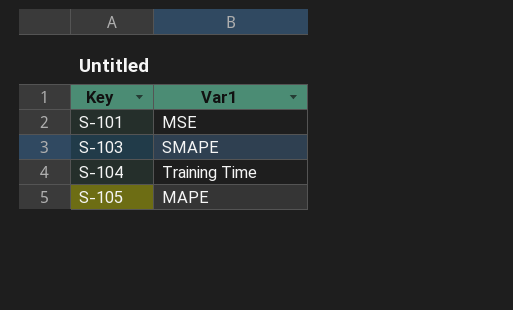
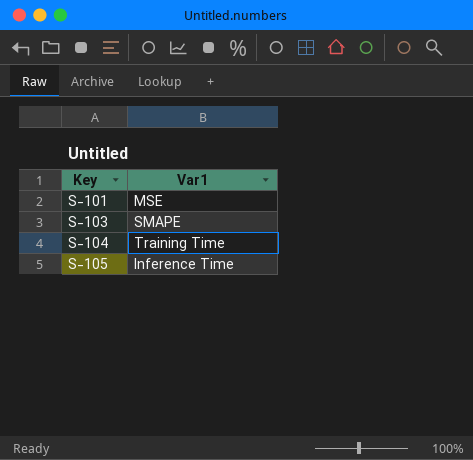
S-105 | Var1: MAPE -> Inference Time

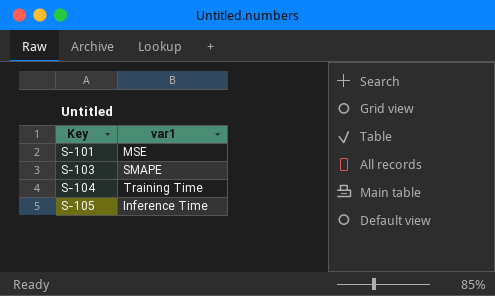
column name: Var1 -> var1

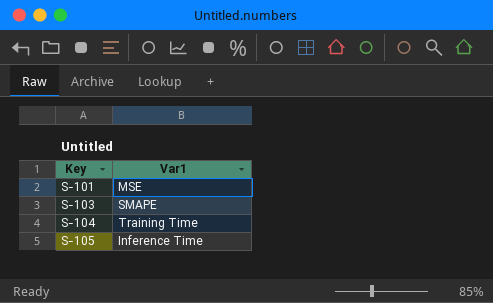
column name: var1 -> Var1

